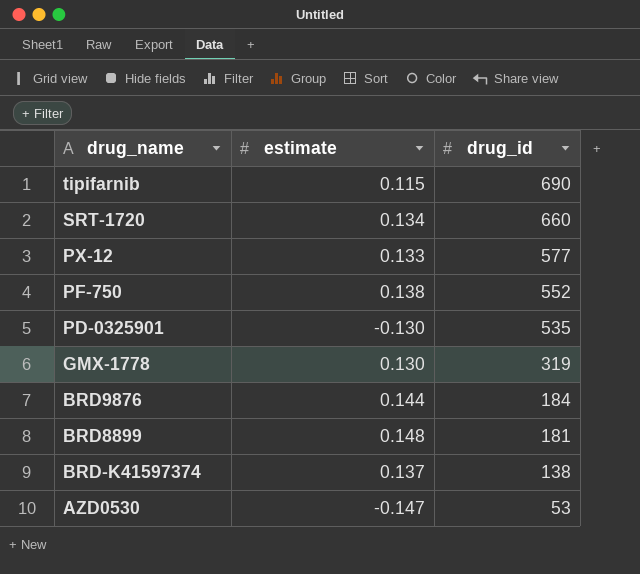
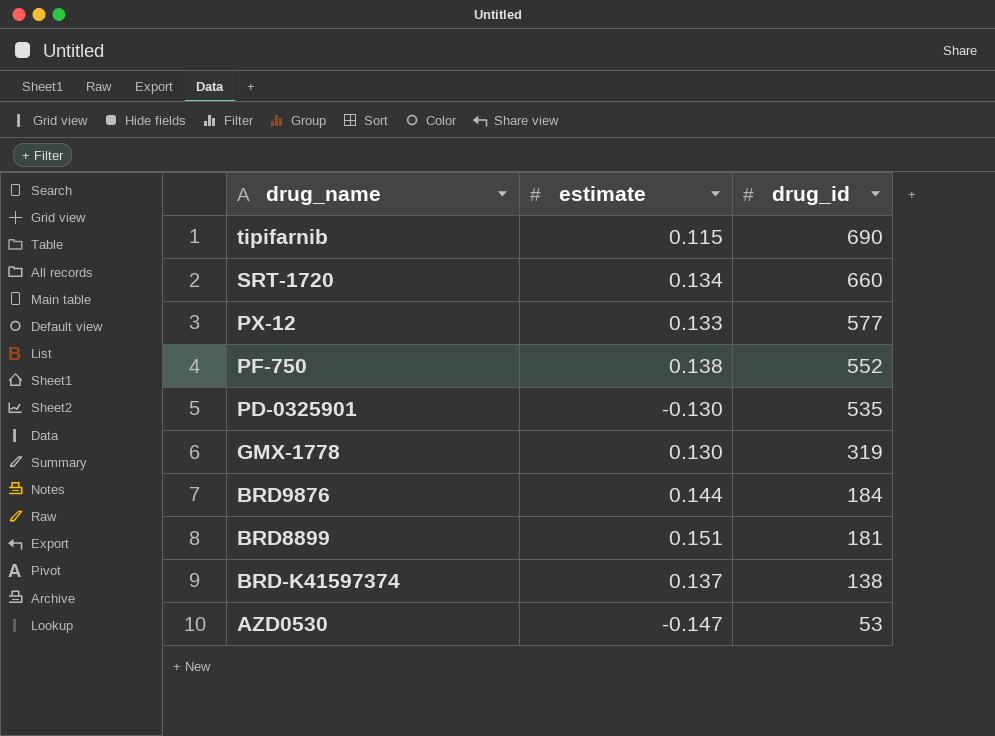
BRD8899 | estimate: 0.148 -> 0.151

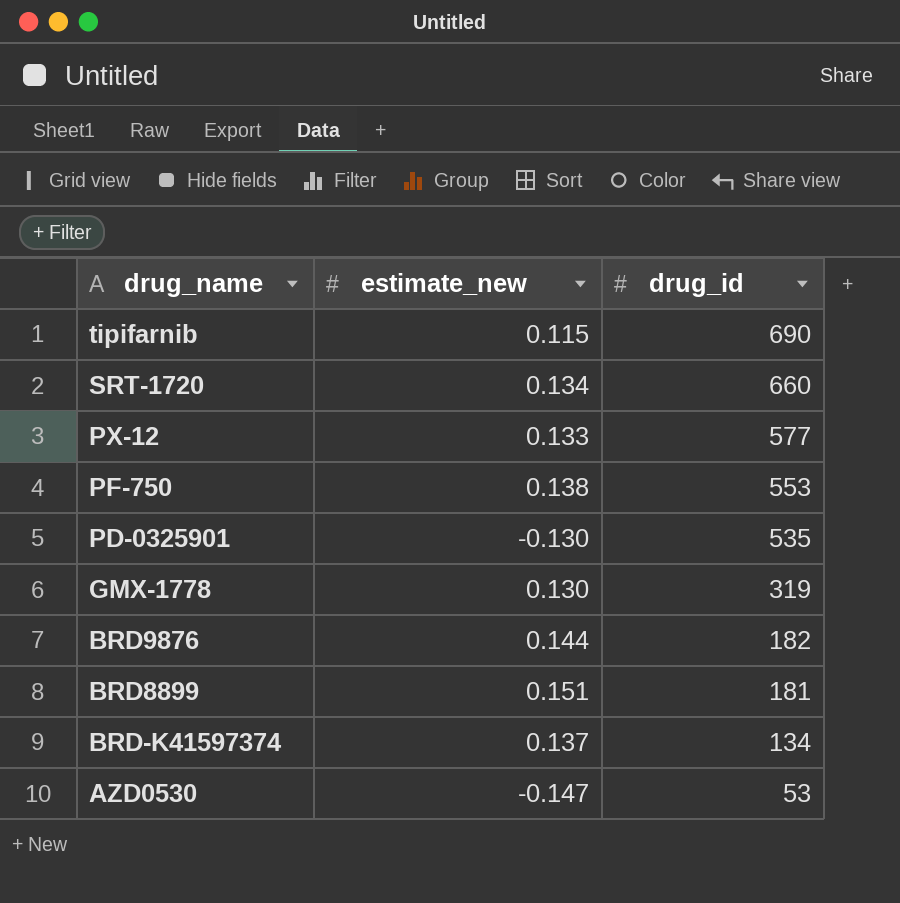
column name: estimate -> estimate_new
PF-750 | drug_id: 552 -> 553
BRD9876 | drug_id: 184 -> 182
BRD-K41597374 | drug_id: 138 -> 134

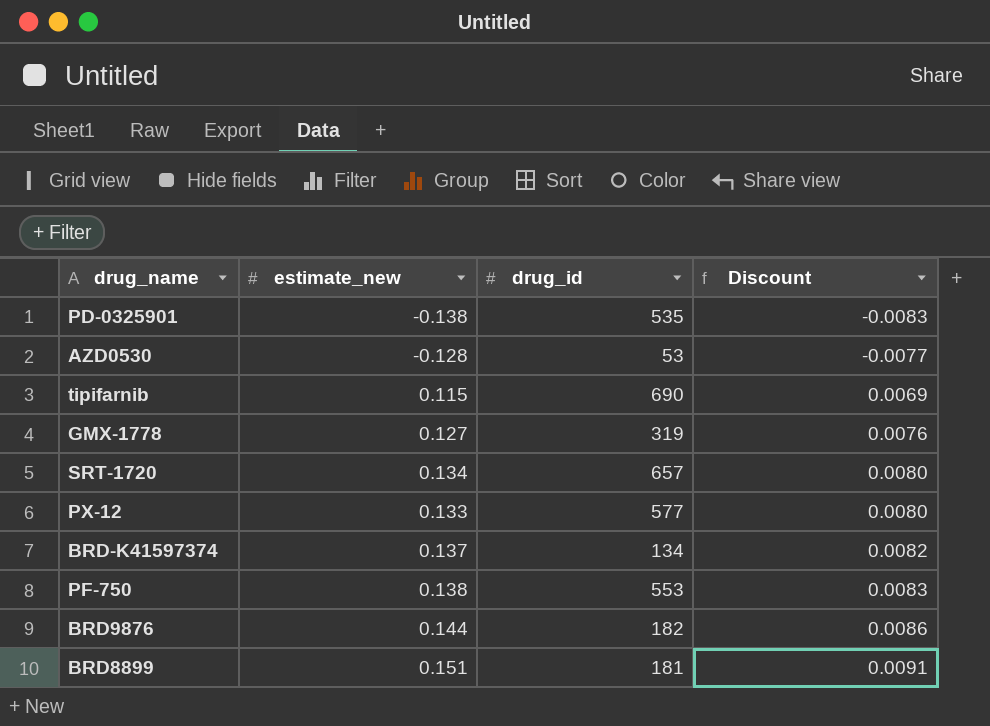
row order: drug_id descending -> Discount ascending
column Discount | formula: none -> [estimate_new] * 0.06
PD-0325901 | estimate_new: -0.130 -> -0.138
AZD0530 | estimate_new: -0.147 -> -0.128
GMX-1778 | estimate_new: 0.130 -> 0.127
SRT-1720 | drug_id: 660 -> 657

